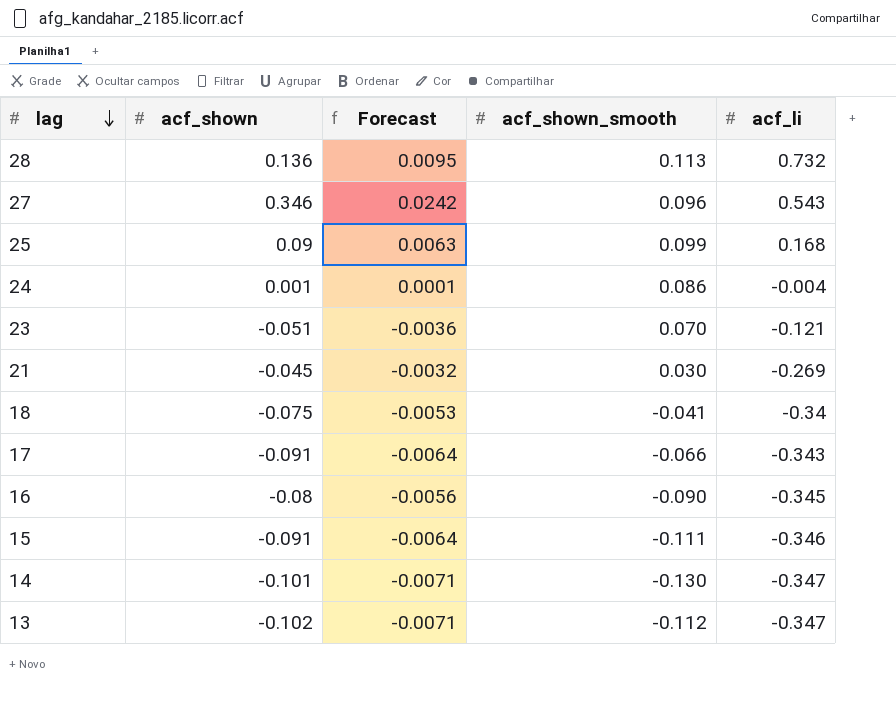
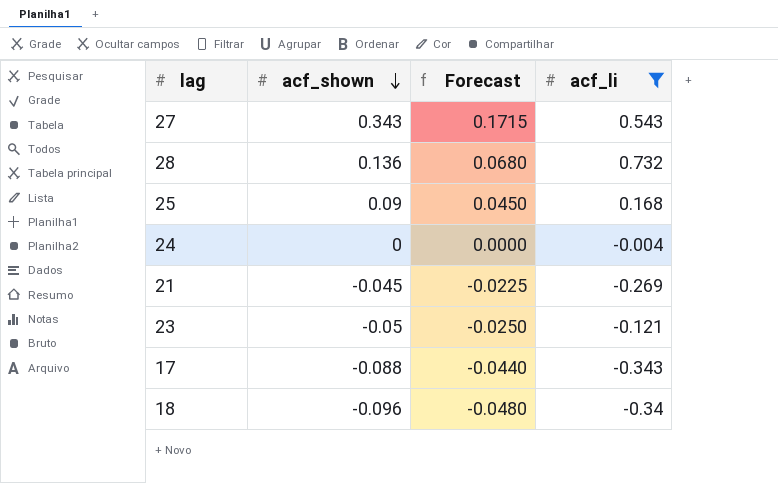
filter: none -> acf_li >= -0.343
row order: lag descending -> acf_shown descending
column acf_shown_smooth | position: 4 -> none
column Forecast | formula: [acf_shown] * 0.07 -> [acf_shown] * 0.5
27 | acf_shown: 0.346 -> 0.343
24 | acf_shown: 0.001 -> 0
23 | acf_shown: -0.051 -> -0.05
17 | acf_shown: -0.091 -> -0.088
18 | acf_shown: -0.075 -> -0.096

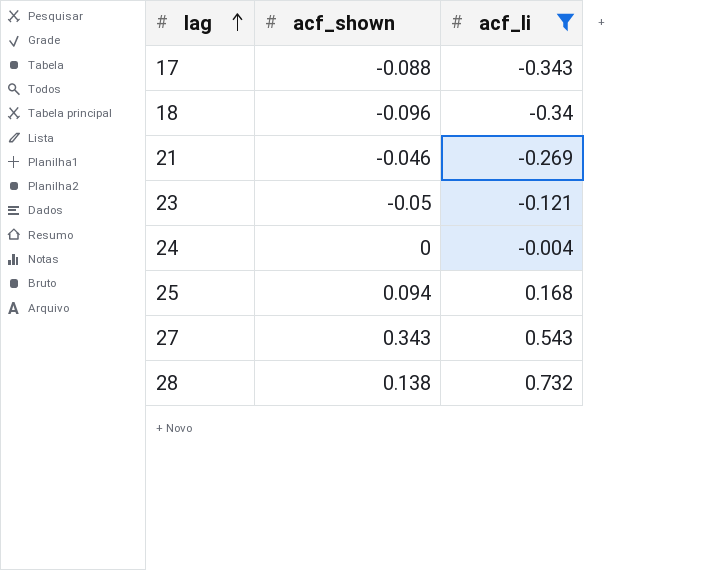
row order: acf_shown descending -> lag ascending
column Forecast | formula: [acf_shown] * 0.5 -> none
21 | acf_shown: -0.045 -> -0.046
25 | acf_shown: 0.09 -> 0.094
28 | acf_shown: 0.136 -> 0.138

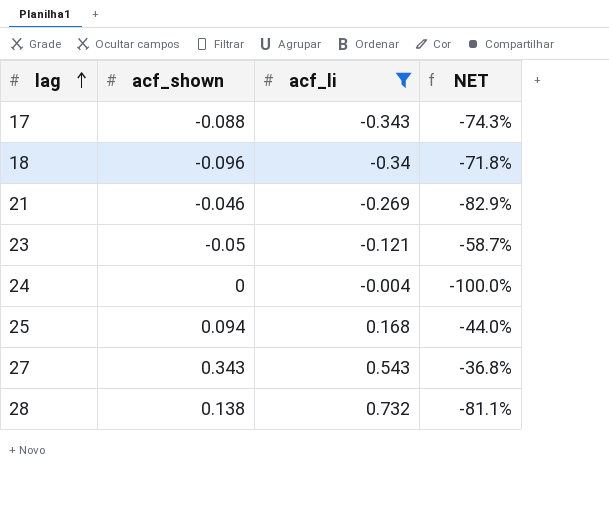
column NET | formula: none -> ([acf_shown] - [acf_li]) / [acf_li]

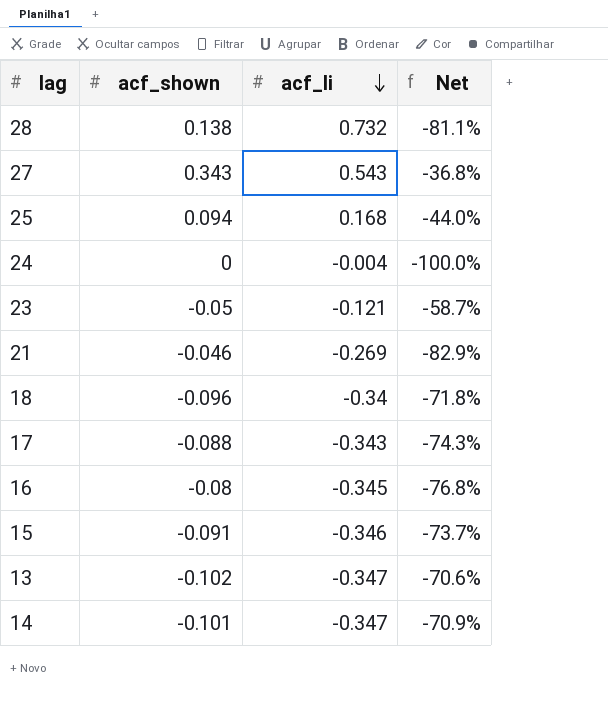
filter: acf_li >= -0.343 -> none
row order: lag ascending -> acf_li descending
column name: NET -> Net

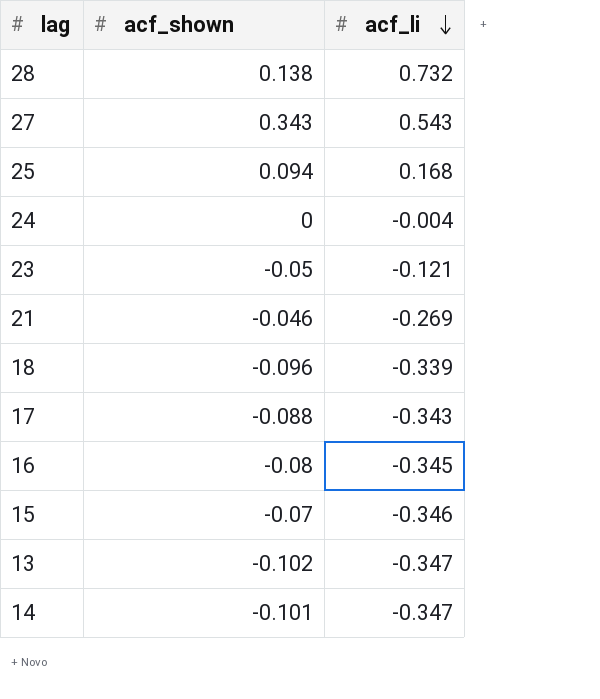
column Net | formula: ([acf_shown] - [acf_li]) / [acf_li] -> none
18 | acf_li: -0.34 -> -0.339
15 | acf_shown: -0.091 -> -0.07

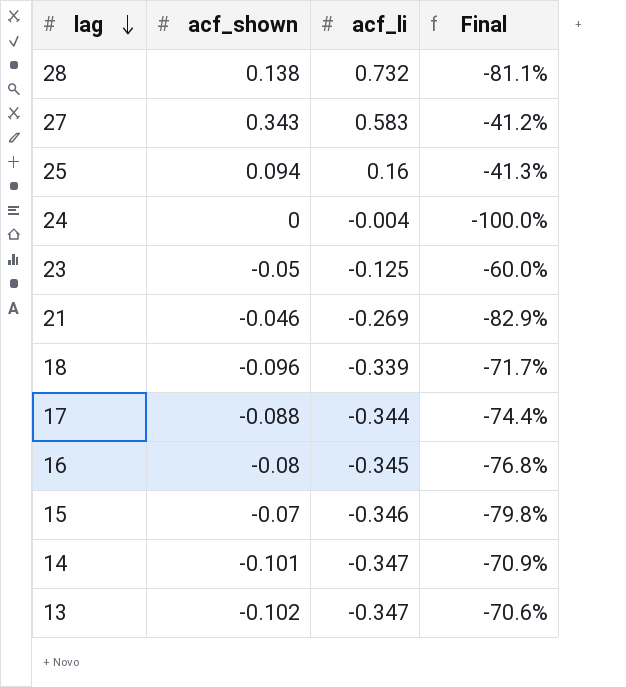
row order: acf_li descending -> lag descending
column Final | formula: none -> ([acf_shown] - [acf_li]) / [acf_li]
27 | acf_li: 0.543 -> 0.583
25 | acf_li: 0.168 -> 0.16
23 | acf_li: -0.121 -> -0.125
17 | acf_li: -0.343 -> -0.344

